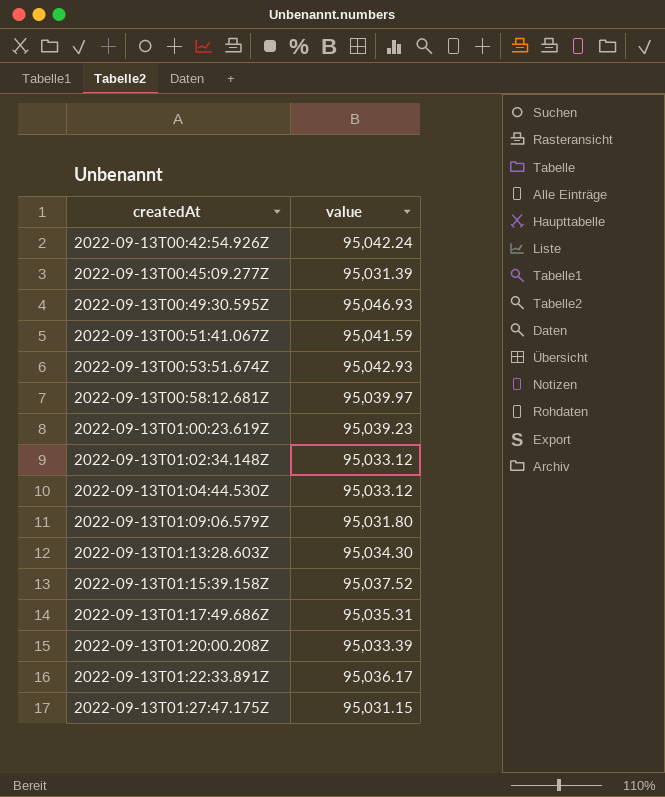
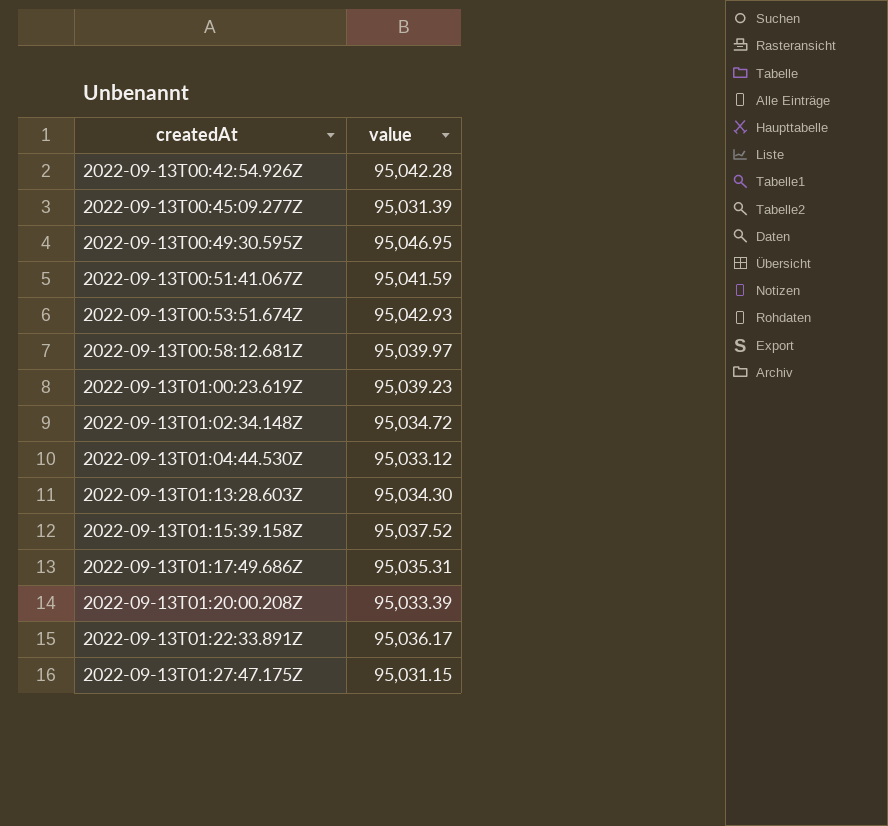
row 2022-09-13T01:09:06.579Z: 95,031.80 -> none
2022-09-13T00:42:54.926Z | value: 95,042.24 -> 95,042.28
2022-09-13T00:49:30.595Z | value: 95,046.93 -> 95,046.95
2022-09-13T01:02:34.148Z | value: 95,033.12 -> 95,034.72

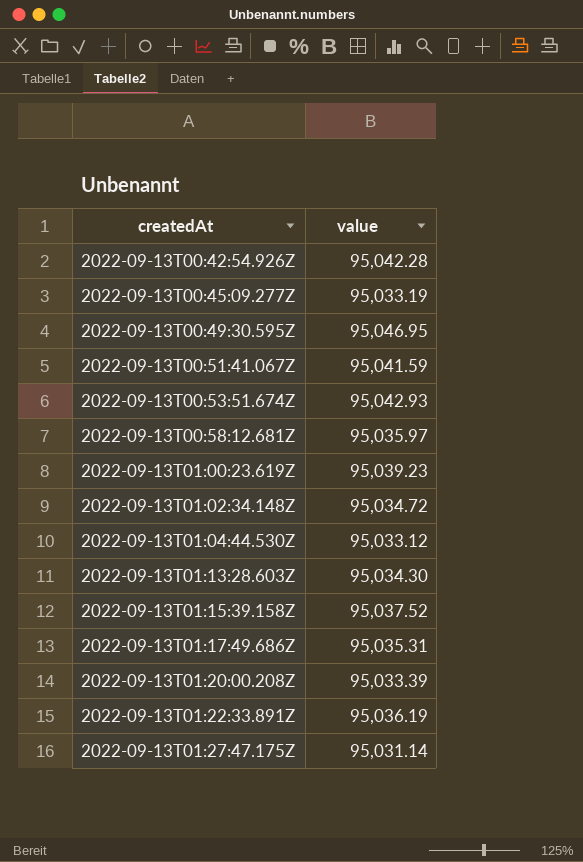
2022-09-13T00:45:09.277Z | value: 95,031.39 -> 95,033.19
2022-09-13T00:58:12.681Z | value: 95,039.97 -> 95,035.97
2022-09-13T01:22:33.891Z | value: 95,036.17 -> 95,036.19
2022-09-13T01:27:47.175Z | value: 95,031.15 -> 95,031.14

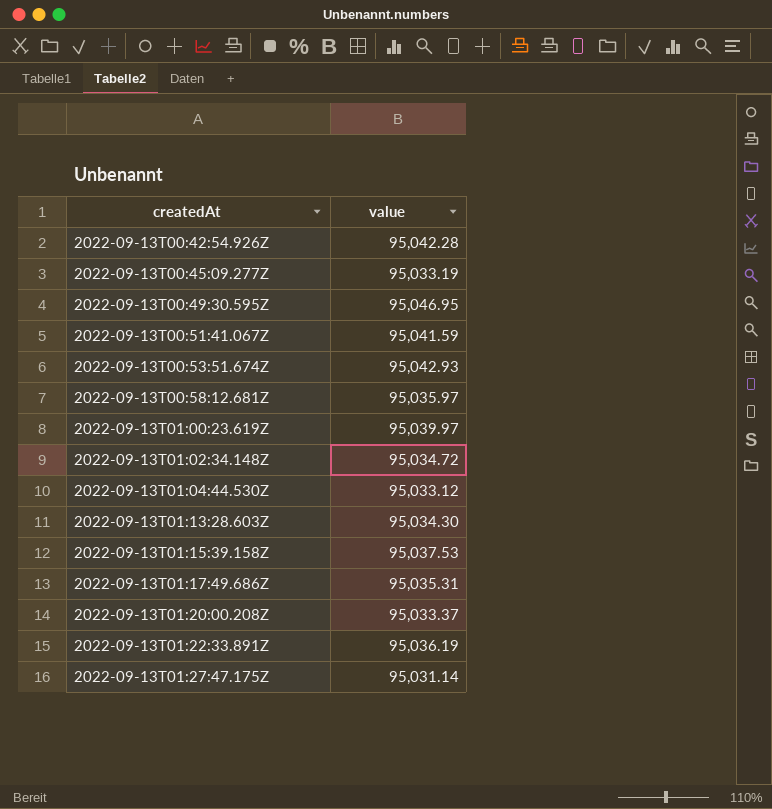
2022-09-13T01:00:23.619Z | value: 95,039.23 -> 95,039.97
2022-09-13T01:15:39.158Z | value: 95,037.52 -> 95,037.53
2022-09-13T01:20:00.208Z | value: 95,033.39 -> 95,033.37

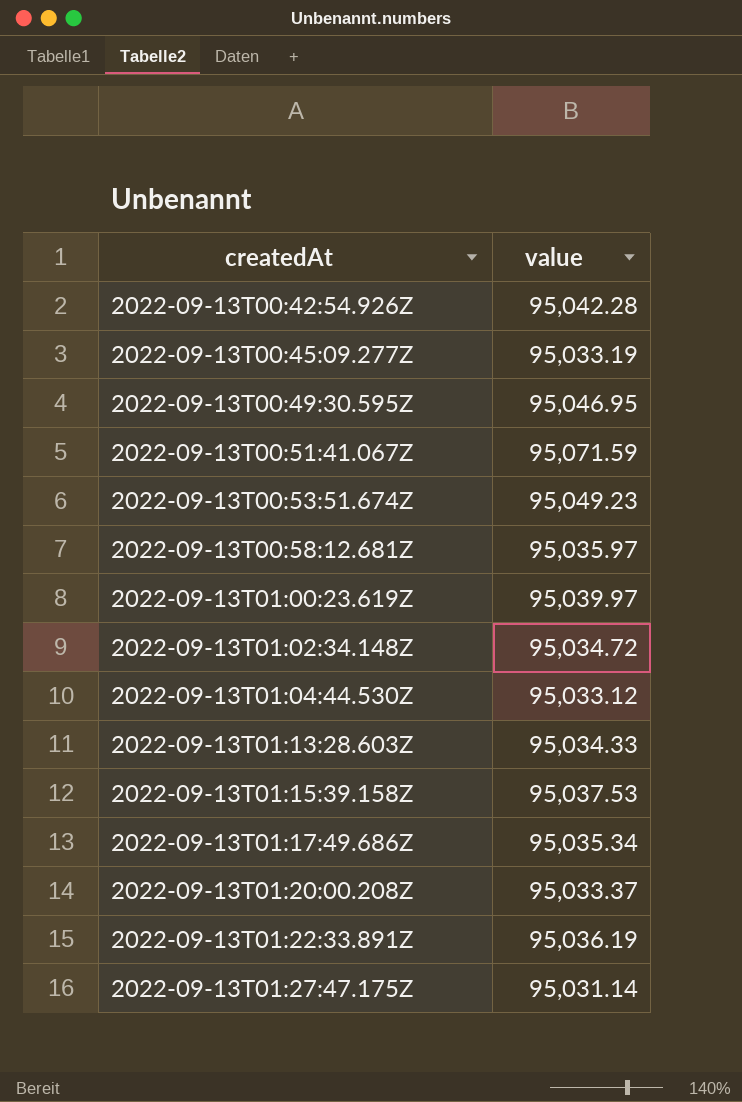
2022-09-13T00:51:41.067Z | value: 95,041.59 -> 95,071.59
2022-09-13T00:53:51.674Z | value: 95,042.93 -> 95,049.23
2022-09-13T01:13:28.603Z | value: 95,034.30 -> 95,034.33
2022-09-13T01:17:49.686Z | value: 95,035.31 -> 95,035.34

